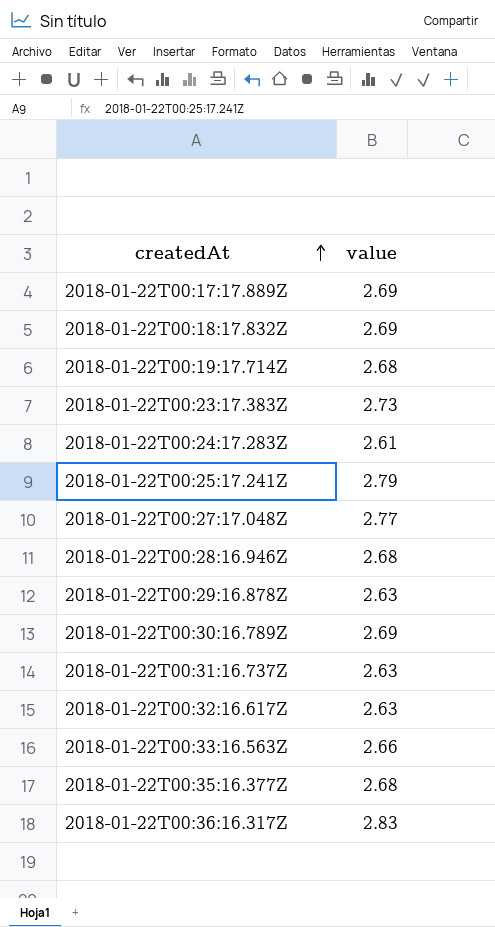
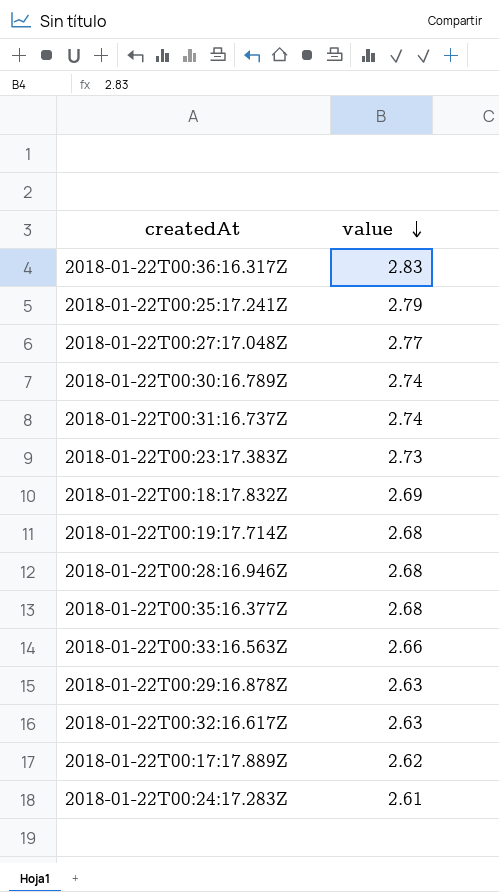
row order: createdAt ascending -> value descending
2018-01-22T00:30:16.789Z | value: 2.69 -> 2.74
2018-01-22T00:31:16.737Z | value: 2.63 -> 2.74
2018-01-22T00:17:17.889Z | value: 2.69 -> 2.62

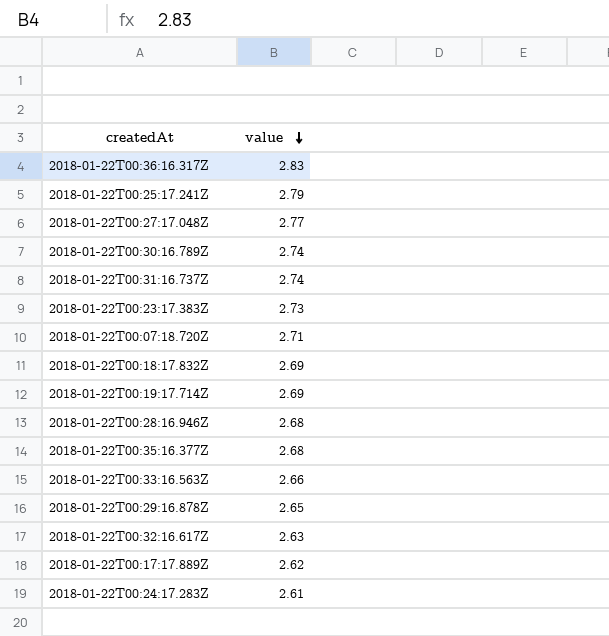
row 2018-01-22T00:07:18.720Z: none -> 2.71
2018-01-22T00:19:17.714Z | value: 2.68 -> 2.69
2018-01-22T00:29:16.878Z | value: 2.63 -> 2.65

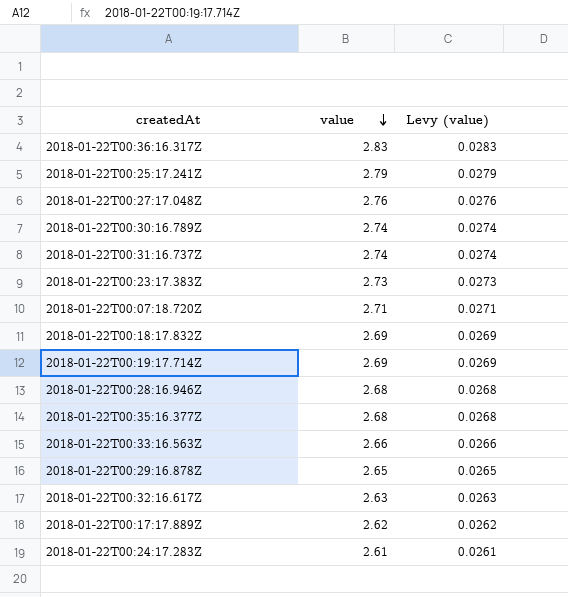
column Levy (value) | formula: none -> [value] * 0.01
2018-01-22T00:27:17.048Z | value: 2.77 -> 2.76

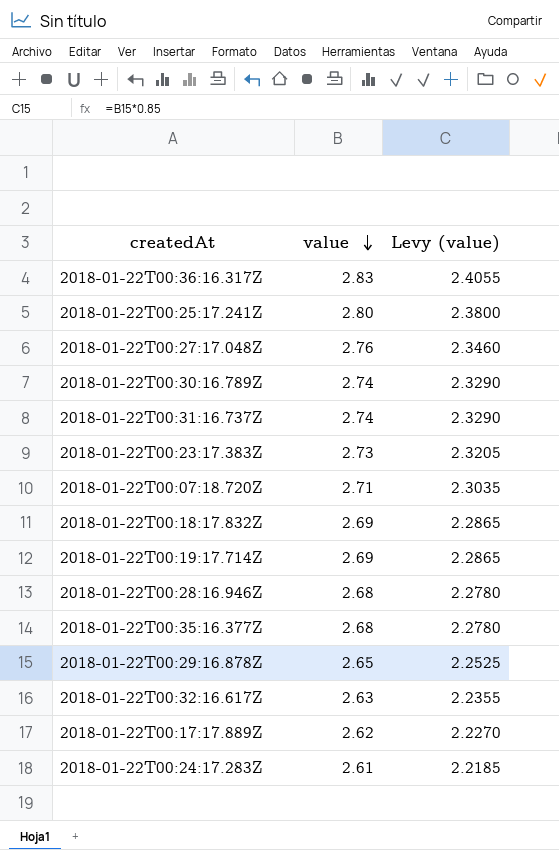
column Levy (value) | formula: [value] * 0.01 -> [value] * 0.85
row 2018-01-22T00:33:16.563Z: 2.66 | 0.0266 -> none
2018-01-22T00:25:17.241Z | value: 2.79 -> 2.80

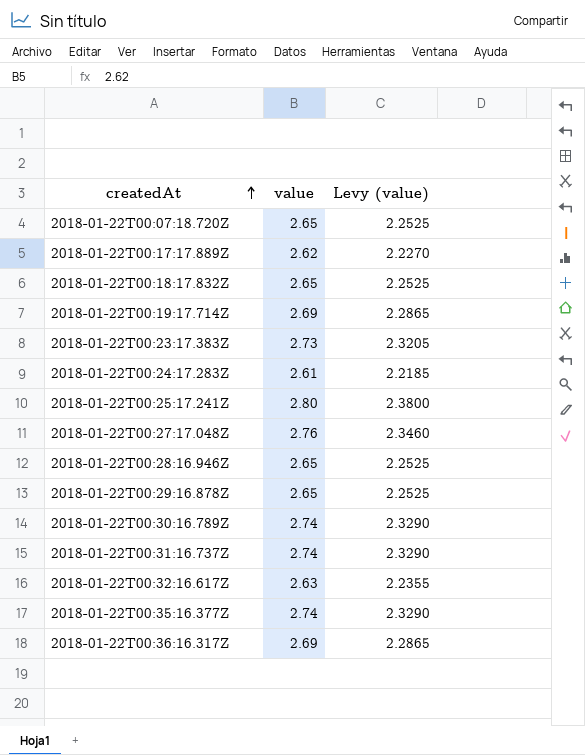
row order: value descending -> createdAt ascending
2018-01-22T00:07:18.720Z | value: 2.71 -> 2.65
2018-01-22T00:07:18.720Z | Levy (value): 2.3035 -> 2.2525
2018-01-22T00:18:17.832Z | value: 2.69 -> 2.65
2018-01-22T00:18:17.832Z | Levy (value): 2.2865 -> 2.2525
2018-01-22T00:28:16.946Z | value: 2.68 -> 2.65
2018-01-22T00:28:16.946Z | Levy (value): 2.2780 -> 2.2525
2018-01-22T00:35:16.377Z | value: 2.68 -> 2.74
2018-01-22T00:35:16.377Z | Levy (value): 2.2780 -> 2.3290
2018-01-22T00:36:16.317Z | value: 2.83 -> 2.69
2018-01-22T00:36:16.317Z | Levy (value): 2.4055 -> 2.2865

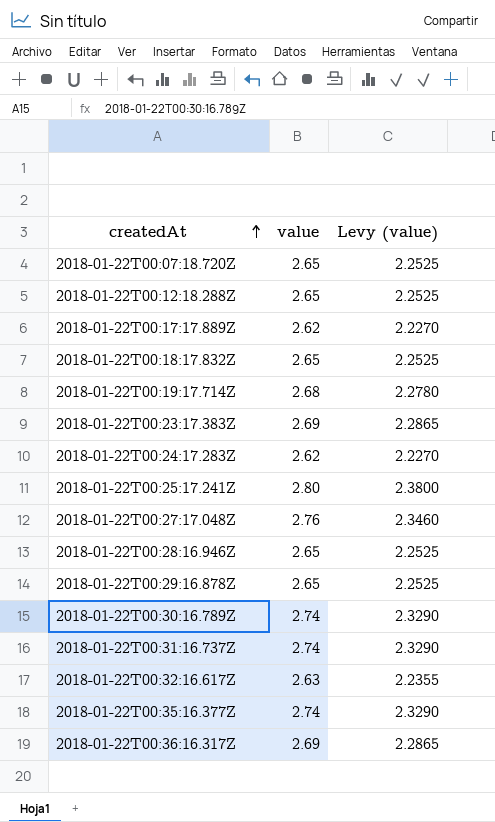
row 2018-01-22T00:12:18.288Z: none -> 2.65 | 2.2525
2018-01-22T00:19:17.714Z | value: 2.69 -> 2.68
2018-01-22T00:19:17.714Z | Levy (value): 2.2865 -> 2.2780
2018-01-22T00:23:17.383Z | value: 2.73 -> 2.69
2018-01-22T00:23:17.383Z | Levy (value): 2.3205 -> 2.2865
2018-01-22T00:24:17.283Z | value: 2.61 -> 2.62
2018-01-22T00:24:17.283Z | Levy (value): 2.2185 -> 2.2270

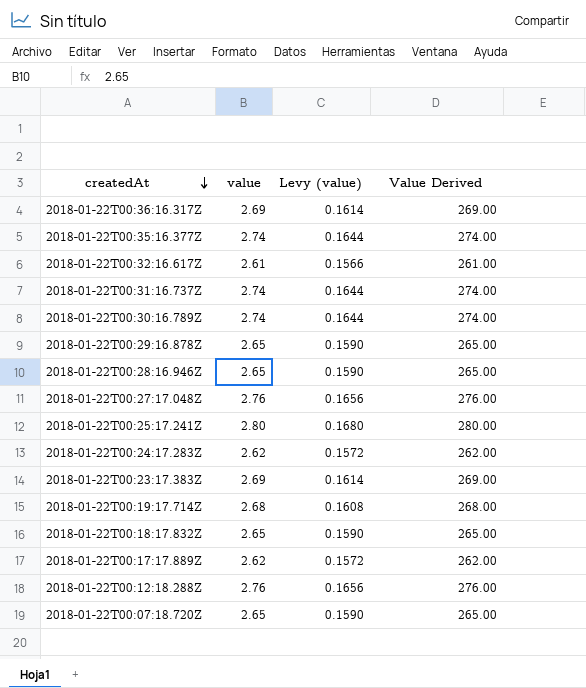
row order: createdAt ascending -> createdAt descending
column Levy (value) | formula: [value] * 0.85 -> [value] * 0.06
column Value Derived | formula: none -> [value] * 100
2018-01-22T00:32:16.617Z | value: 2.63 -> 2.61
2018-01-22T00:12:18.288Z | value: 2.65 -> 2.76

